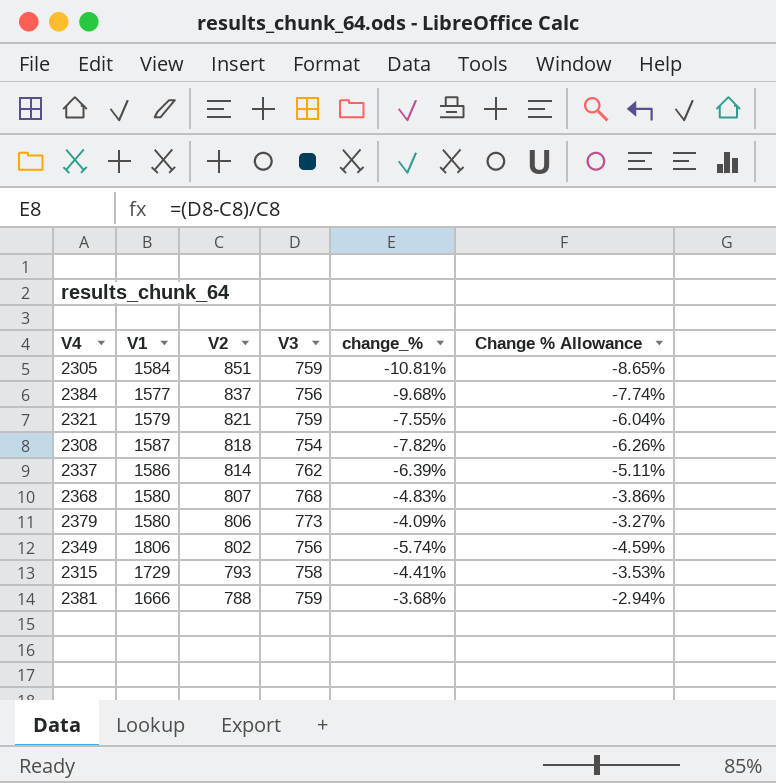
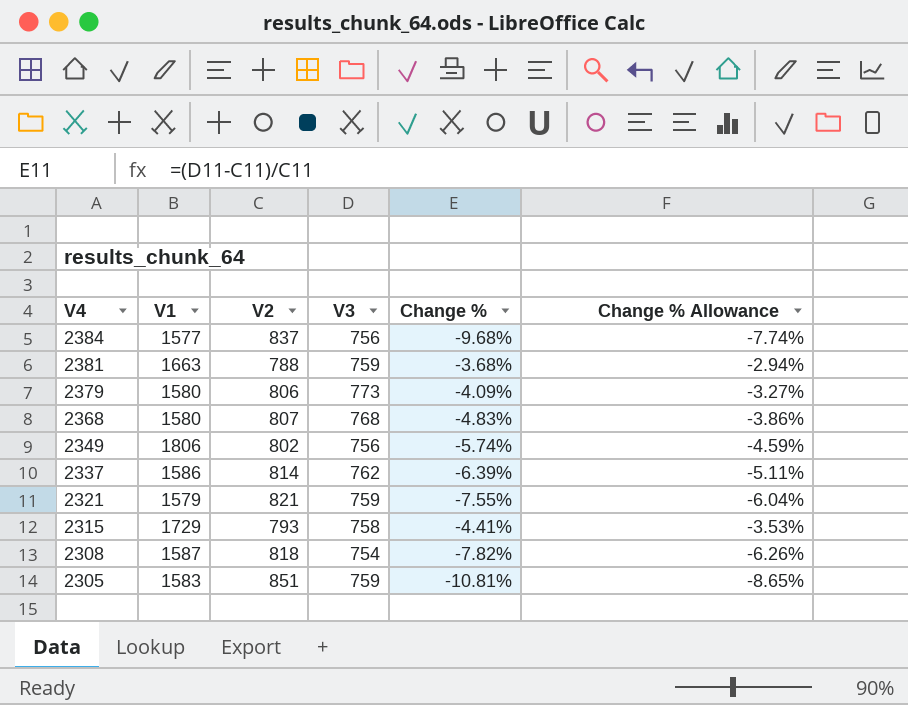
row order: V2 descending -> V4 descending
column name: change_% -> Change %
2381 | V1: 1666 -> 1663
2305 | V1: 1584 -> 1583

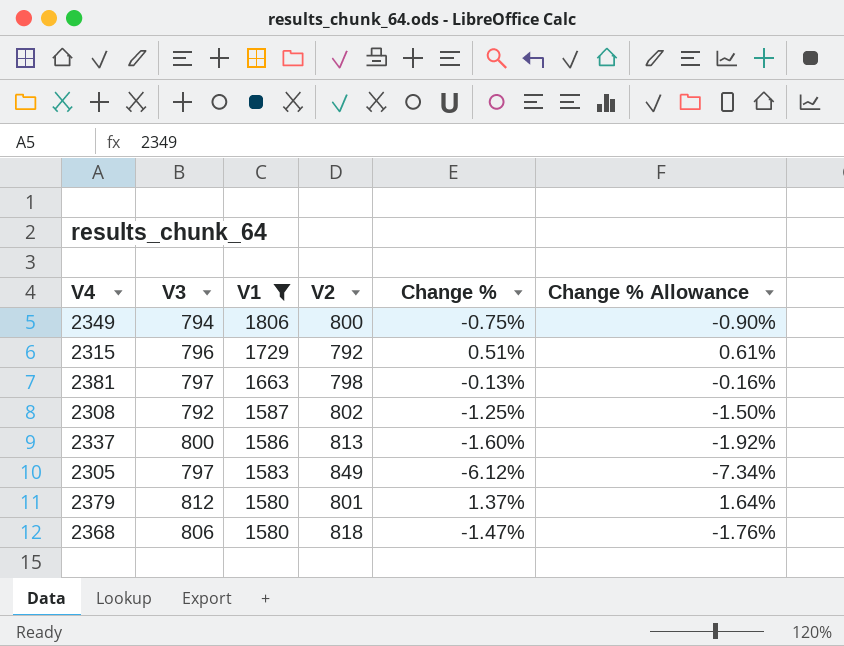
filter: none -> V1 >= 1580
row order: V4 descending -> V1 descending
column V3 | position: 4 -> 2
column Change % Allowance | formula: [Change %] * 0.8 -> [Change %] * 1.2
2349 | V3: 756 -> 794
2349 | V2: 802 -> 800
2349 | Change %: -5.74% -> -0.75%
2315 | V3: 758 -> 796
2315 | V2: 793 -> 792
2315 | Change %: -4.41% -> 0.51%
2381 | V3: 759 -> 797
2381 | V2: 788 -> 798
2381 | Change %: -3.68% -> -0.13%
2308 | V3: 754 -> 792
2308 | V2: 818 -> 802
2308 | Change %: -7.82% -> -1.25%
2337 | V3: 762 -> 800
2337 | V2: 814 -> 813
2337 | Change %: -6.39% -> -1.60%
2305 | V3: 759 -> 797
2305 | V2: 851 -> 849
2305 | Change %: -10.81% -> -6.12%
2379 | V3: 773 -> 812
2379 | V2: 806 -> 801
2379 | Change %: -4.09% -> 1.37%
2368 | V3: 768 -> 806
2368 | V2: 807 -> 818
2368 | Change %: -4.83% -> -1.47%

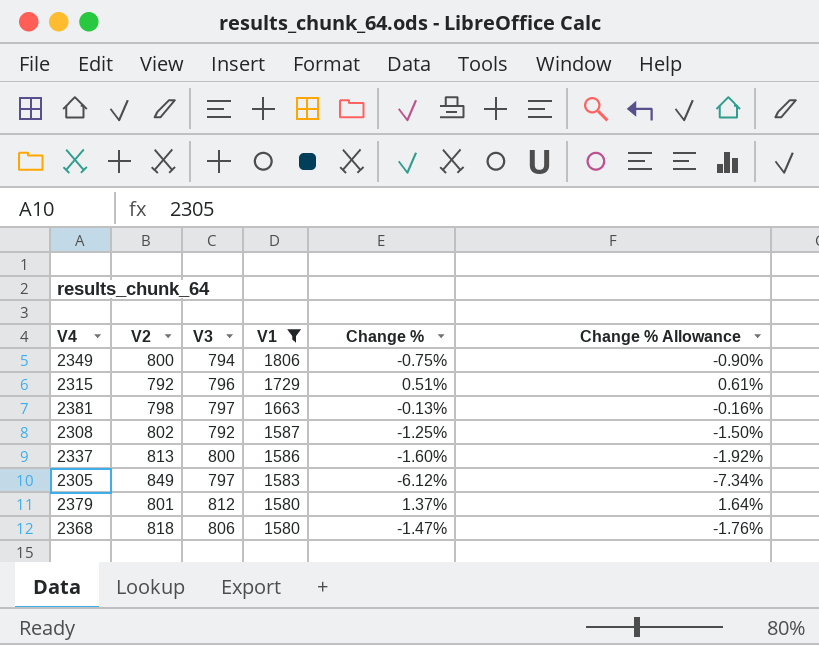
column V2 | position: 4 -> 2

